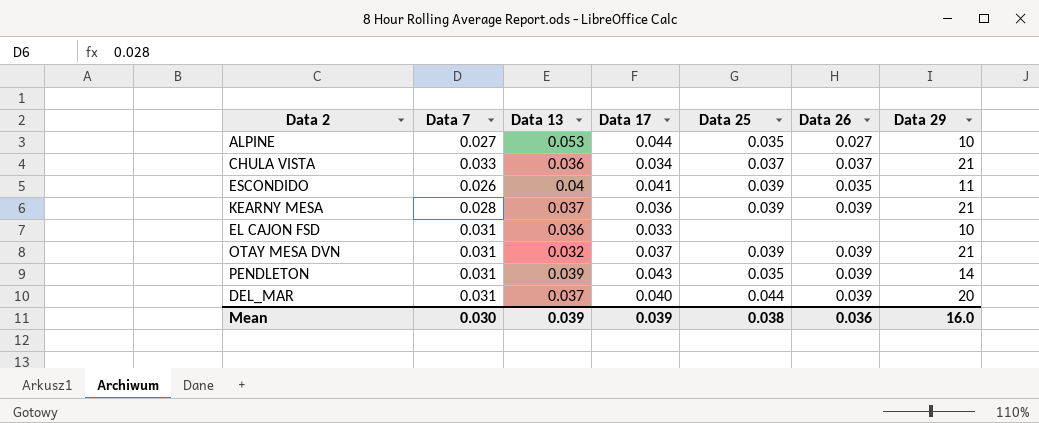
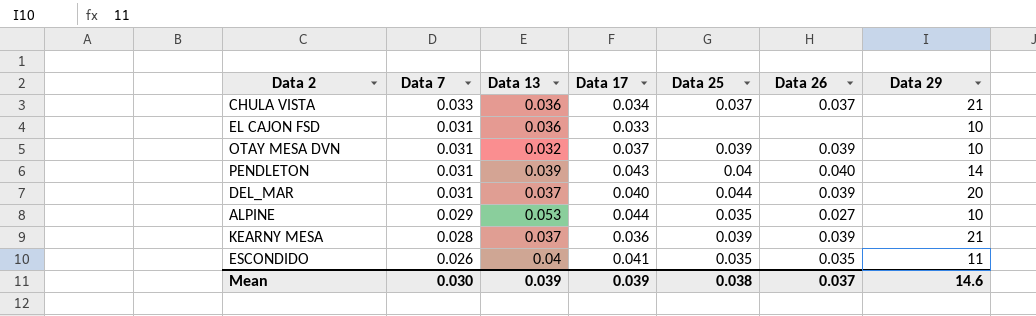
row order: none -> Data 7 descending
OTAY MESA DVN | Data 29: 21 -> 10
PENDLETON | Data 25: 0.035 -> 0.04
PENDLETON | Data 26: 0.039 -> 0.040
ALPINE | Data 7: 0.027 -> 0.029
ESCONDIDO | Data 25: 0.039 -> 0.035
Mean | Data 26: 0.036 -> 0.037
Mean | Data 29: 16.0 -> 14.6

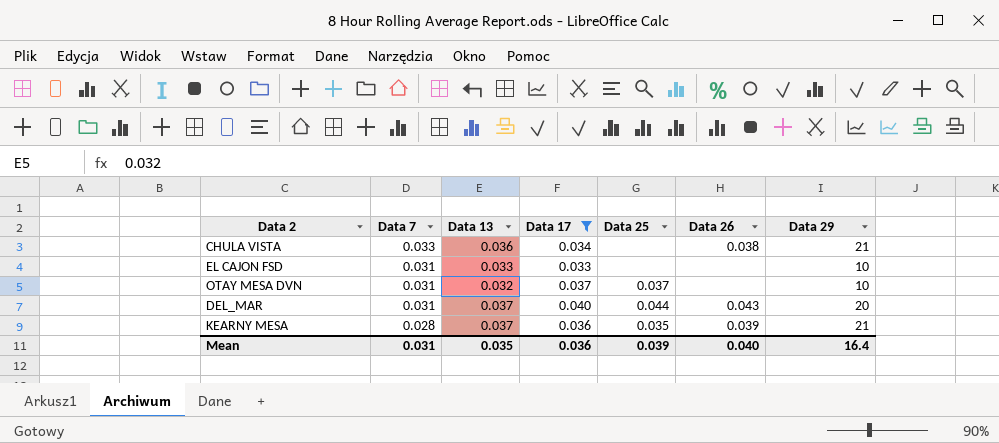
filter: none -> Data 17 <= 0.040
CHULA VISTA | Data 25: 0.037 -> none
CHULA VISTA | Data 26: 0.037 -> 0.038
EL CAJON FSD | Data 13: 0.036 -> 0.033
OTAY MESA DVN | Data 25: 0.039 -> 0.037
OTAY MESA DVN | Data 26: 0.039 -> none
DEL_MAR | Data 26: 0.039 -> 0.043
KEARNY MESA | Data 25: 0.039 -> 0.035
Mean | Data 7: 0.030 -> 0.031
Mean | Data 13: 0.039 -> 0.035
Mean | Data 17: 0.039 -> 0.036
Mean | Data 25: 0.038 -> 0.039
Mean | Data 26: 0.037 -> 0.040
Mean | Data 29: 14.6 -> 16.4

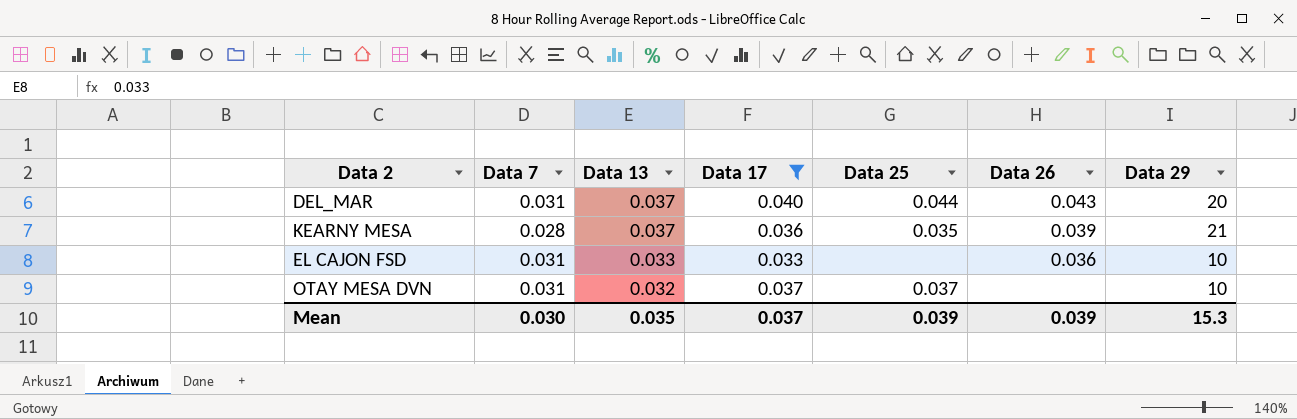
row order: Data 7 descending -> Data 13 descending
row CHULA VISTA: 0.033 | 0.036 | 0.034 | none | 0.038 | 21 -> none
EL CAJON FSD | Data 26: none -> 0.036
Mean | Data 7: 0.031 -> 0.030
Mean | Data 17: 0.036 -> 0.037
Mean | Data 26: 0.040 -> 0.039
Mean | Data 29: 16.4 -> 15.3

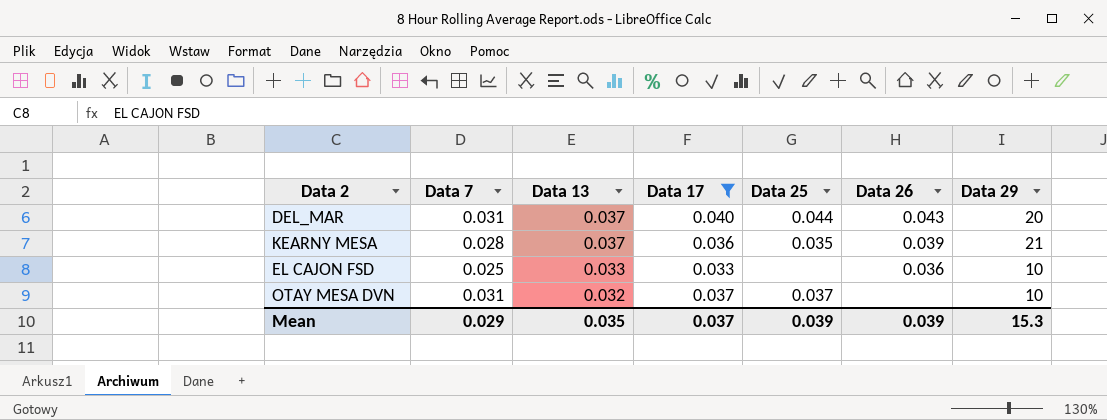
EL CAJON FSD | Data 7: 0.031 -> 0.025
Mean | Data 7: 0.030 -> 0.029

